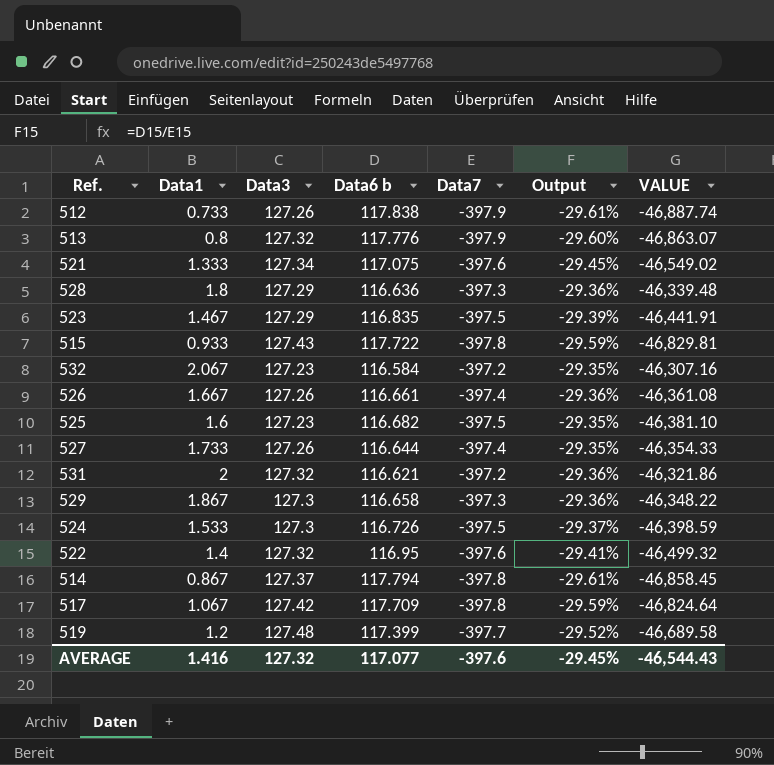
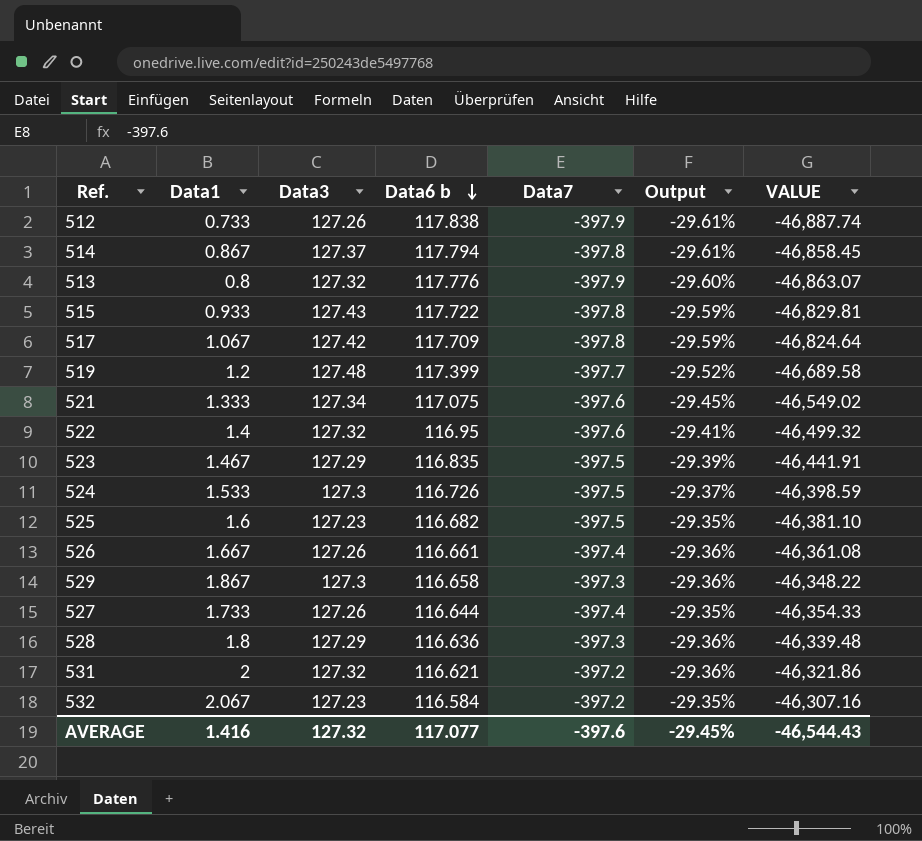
row order: none -> Data6 b descending

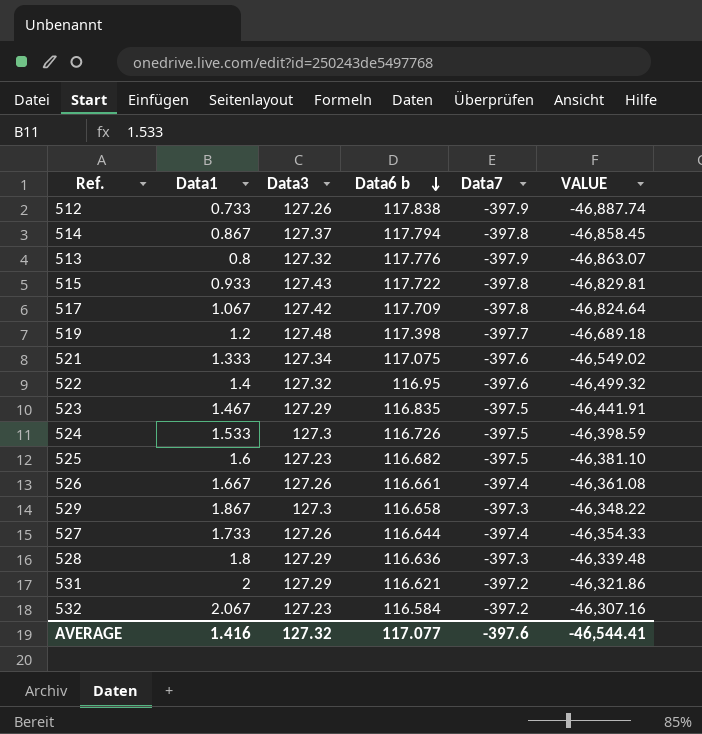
column Output | formula: [Data6 b] / [Data7] -> none
519 | Data6 b: 117.399 -> 117.398
519 | VALUE: -46,689.58 -> -46,689.18
531 | Data3: 127.32 -> 127.29
AVERAGE | VALUE: -46,544.43 -> -46,544.41

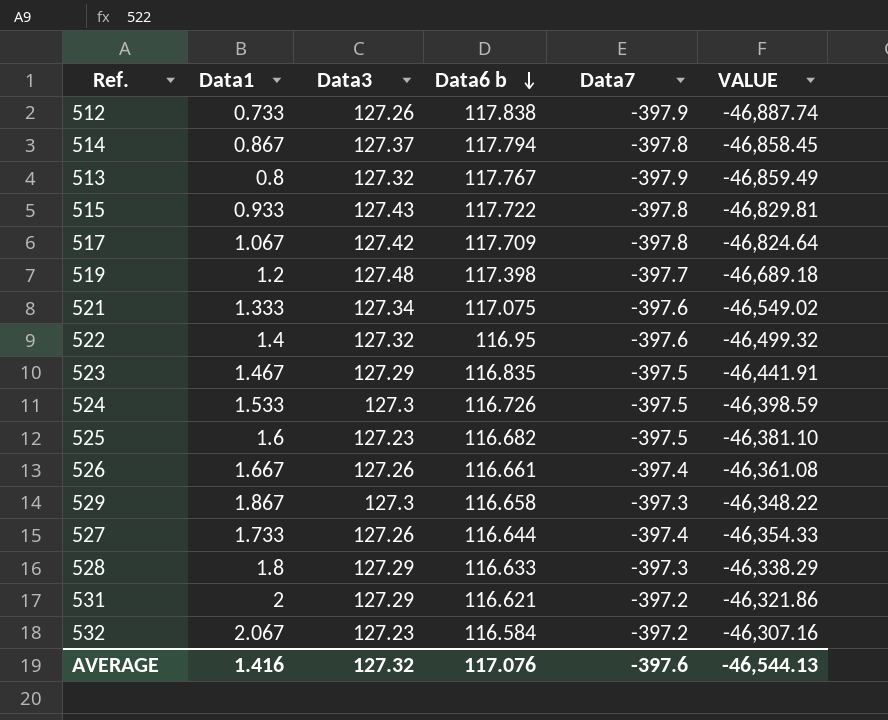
513 | Data6 b: 117.776 -> 117.767
513 | VALUE: -46,863.07 -> -46,859.49
528 | Data6 b: 116.636 -> 116.633
528 | VALUE: -46,339.48 -> -46,338.29
AVERAGE | Data6 b: 117.077 -> 117.076
AVERAGE | VALUE: -46,544.41 -> -46,544.13

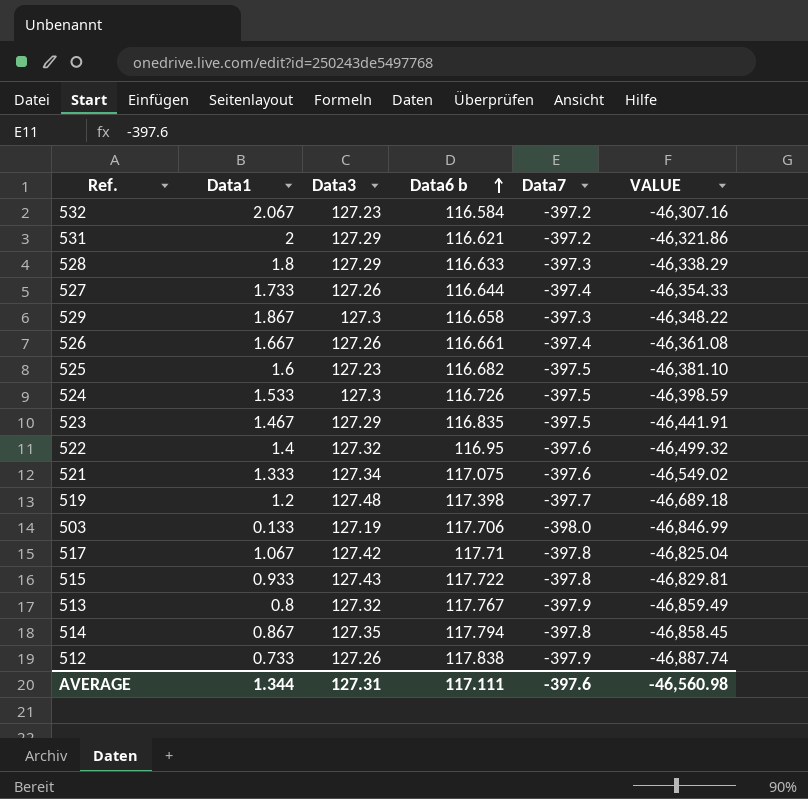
row order: Data6 b descending -> Data6 b ascending
row 503: none -> 0.133 | 127.19 | 117.706 | -398.0 | -46,846.99
517 | Data6 b: 117.709 -> 117.71
517 | VALUE: -46,824.64 -> -46,825.04
514 | Data3: 127.37 -> 127.35
AVERAGE | Data1: 1.416 -> 1.344
AVERAGE | Data3: 127.32 -> 127.31
AVERAGE | Data6 b: 117.076 -> 117.111
AVERAGE | VALUE: -46,544.13 -> -46,560.98

